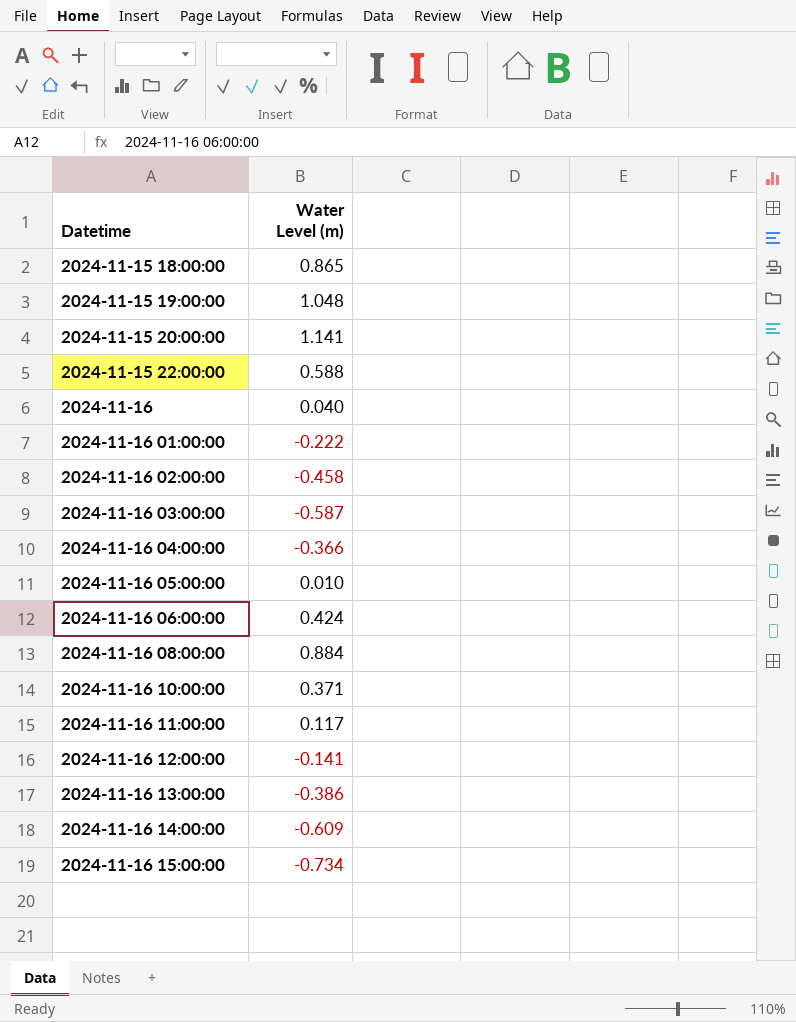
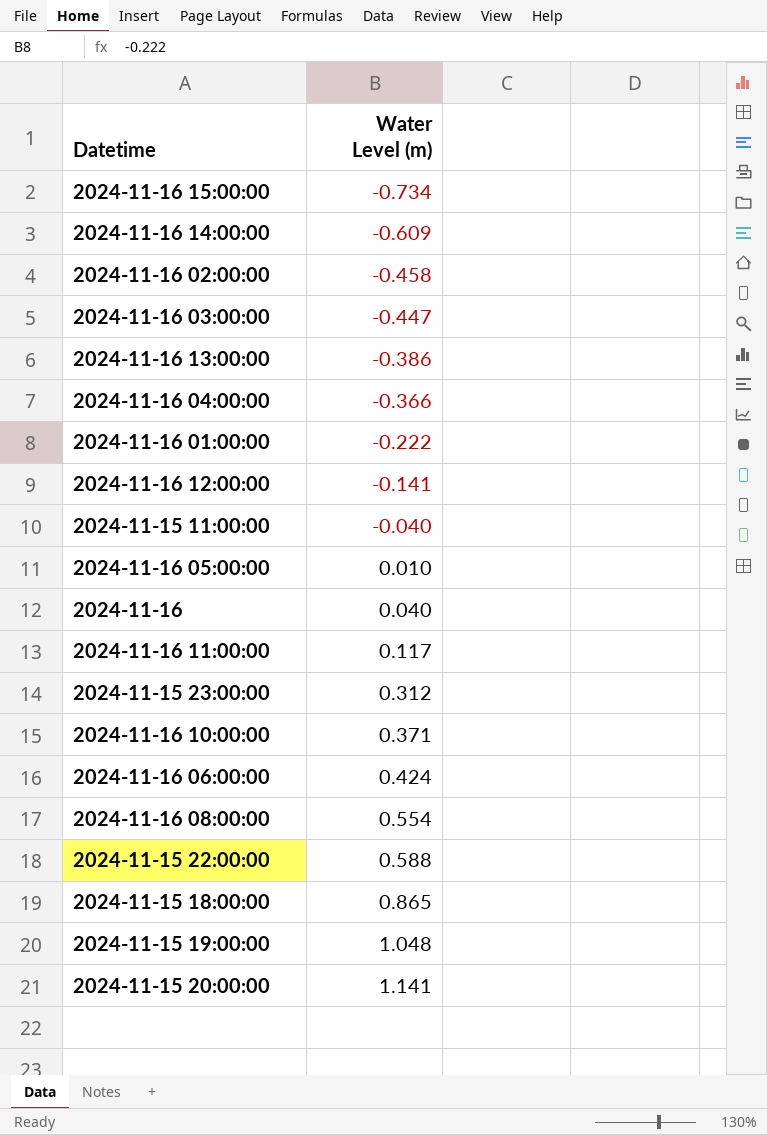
row order: Datetime ascending -> Water Level (m) ascending
2024-11-16 03:00:00 | Water Level (m): -0.587 -> -0.447
row 2024-11-15 11:00:00: none -> -0.040
row 2024-11-15 23:00:00: none -> 0.312
2024-11-16 08:00:00 | Water Level (m): 0.884 -> 0.554

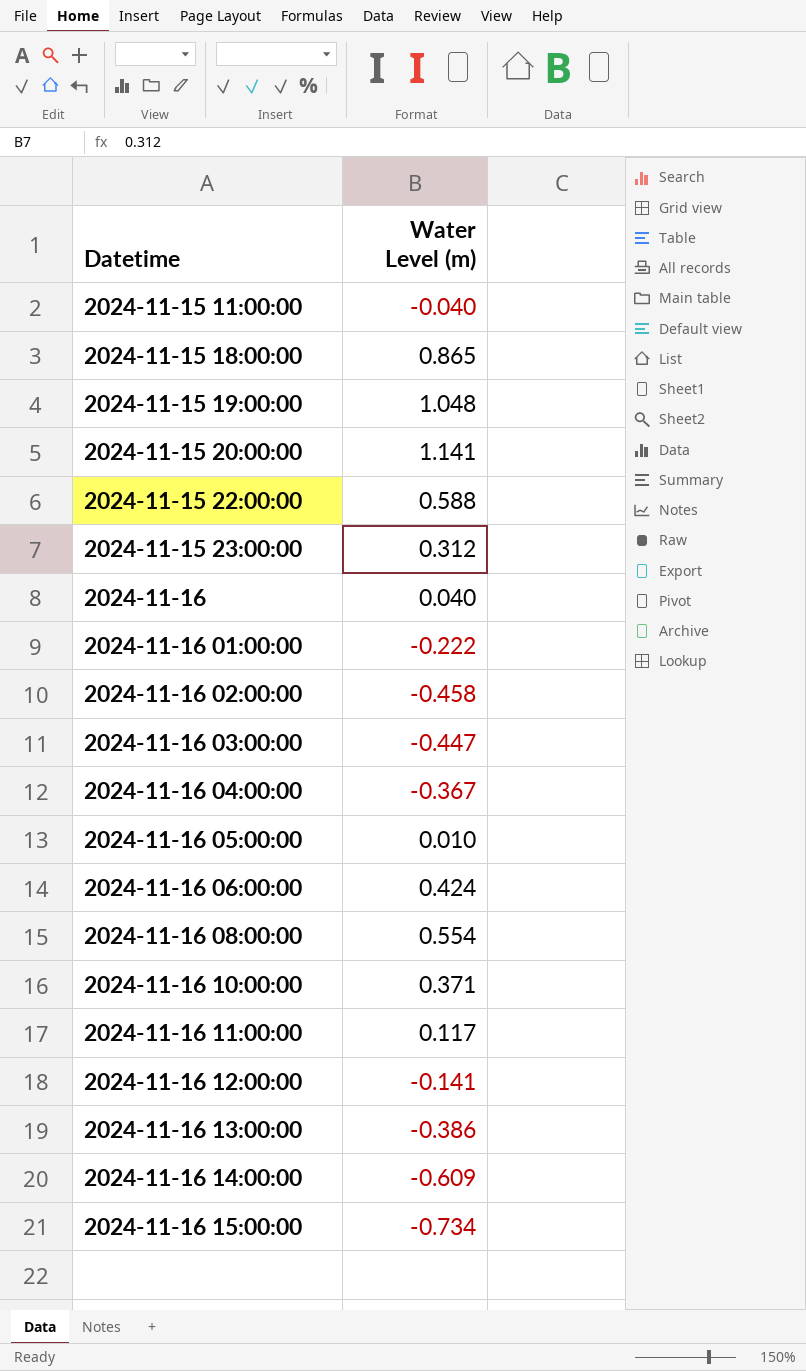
row order: Water Level (m) ascending -> Datetime ascending
2024-11-16 04:00:00 | Water Level (m): -0.366 -> -0.367

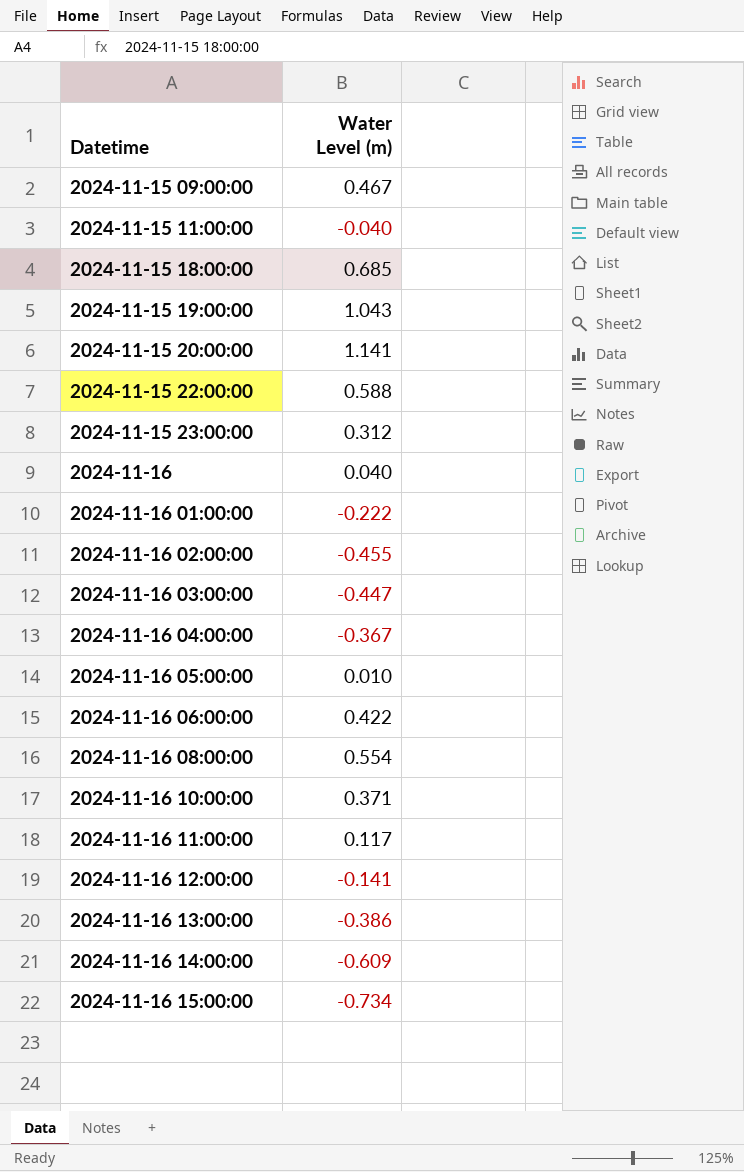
row 2024-11-15 09:00:00: none -> 0.467
2024-11-15 18:00:00 | Water Level (m): 0.865 -> 0.685
2024-11-15 19:00:00 | Water Level (m): 1.048 -> 1.043
2024-11-16 02:00:00 | Water Level (m): -0.458 -> -0.455
2024-11-16 06:00:00 | Water Level (m): 0.424 -> 0.422

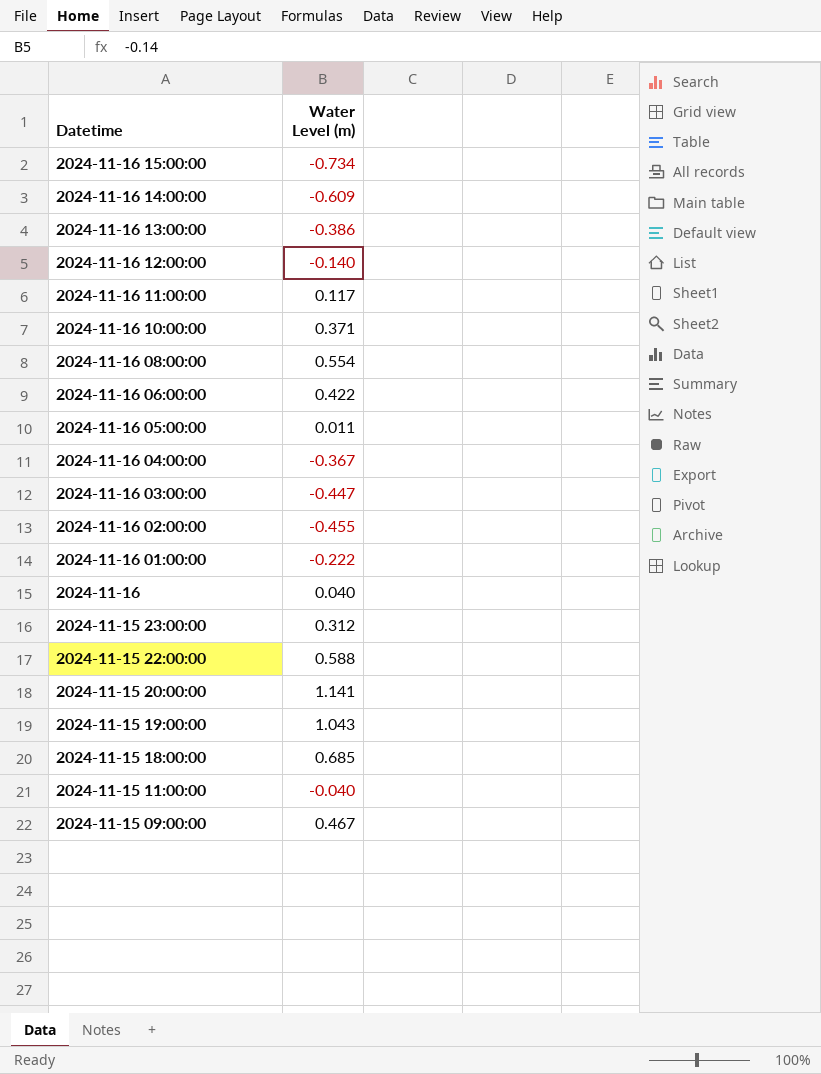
row order: Datetime ascending -> Datetime descending
2024-11-16 12:00:00 | Water Level (m): -0.141 -> -0.140
2024-11-16 05:00:00 | Water Level (m): 0.010 -> 0.011

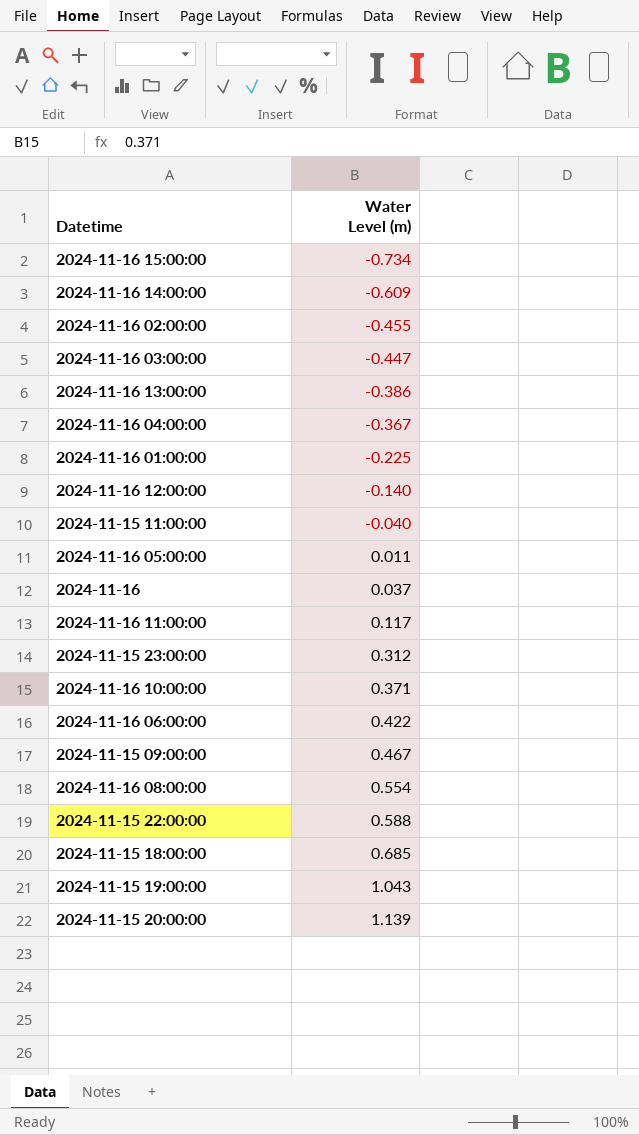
row order: Datetime descending -> Water Level (m) ascending
2024-11-16 01:00:00 | Water Level (m): -0.222 -> -0.225
2024-11-16 | Water Level (m): 0.040 -> 0.037
2024-11-15 20:00:00 | Water Level (m): 1.141 -> 1.139

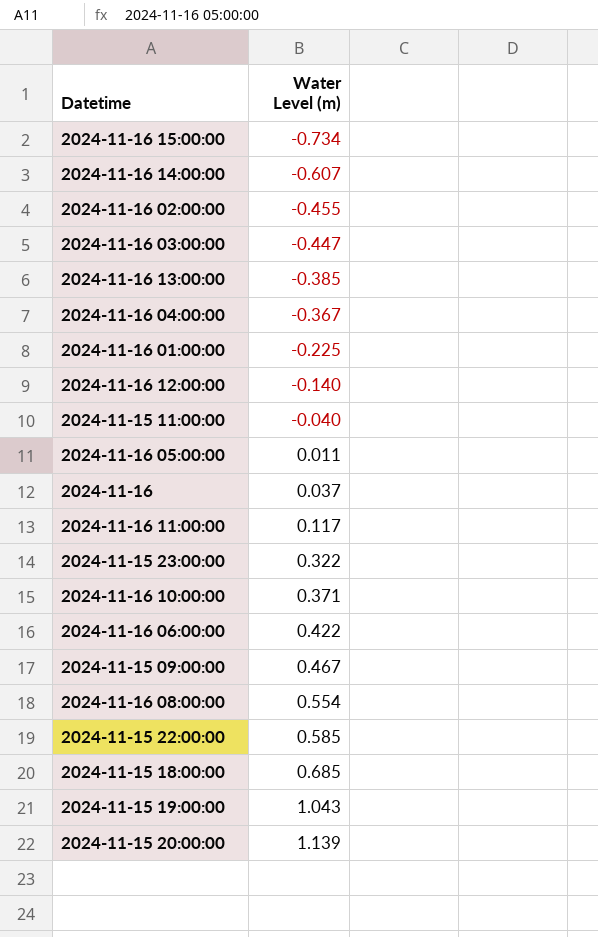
2024-11-16 14:00:00 | Water Level (m): -0.609 -> -0.607
2024-11-16 13:00:00 | Water Level (m): -0.386 -> -0.385
2024-11-15 23:00:00 | Water Level (m): 0.312 -> 0.322
2024-11-15 22:00:00 | Water Level (m): 0.588 -> 0.585

